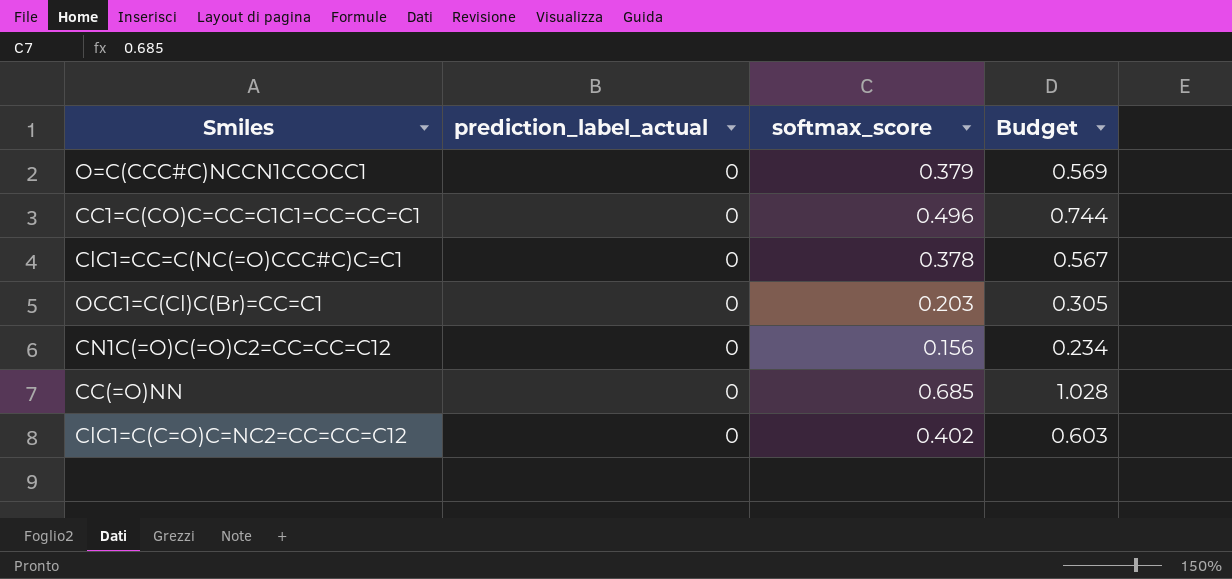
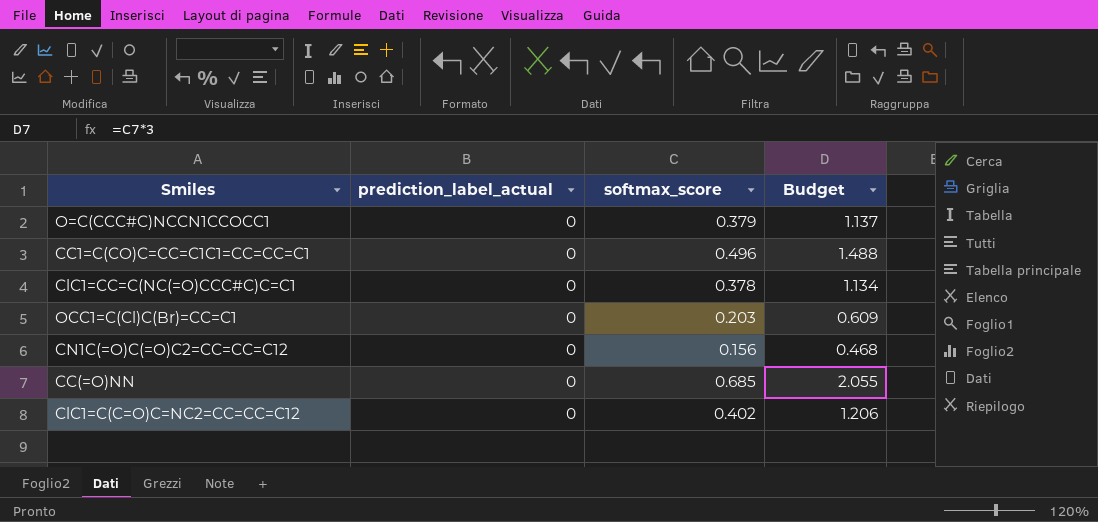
column Budget | formula: [softmax_score] * 1.5 -> [softmax_score] * 3

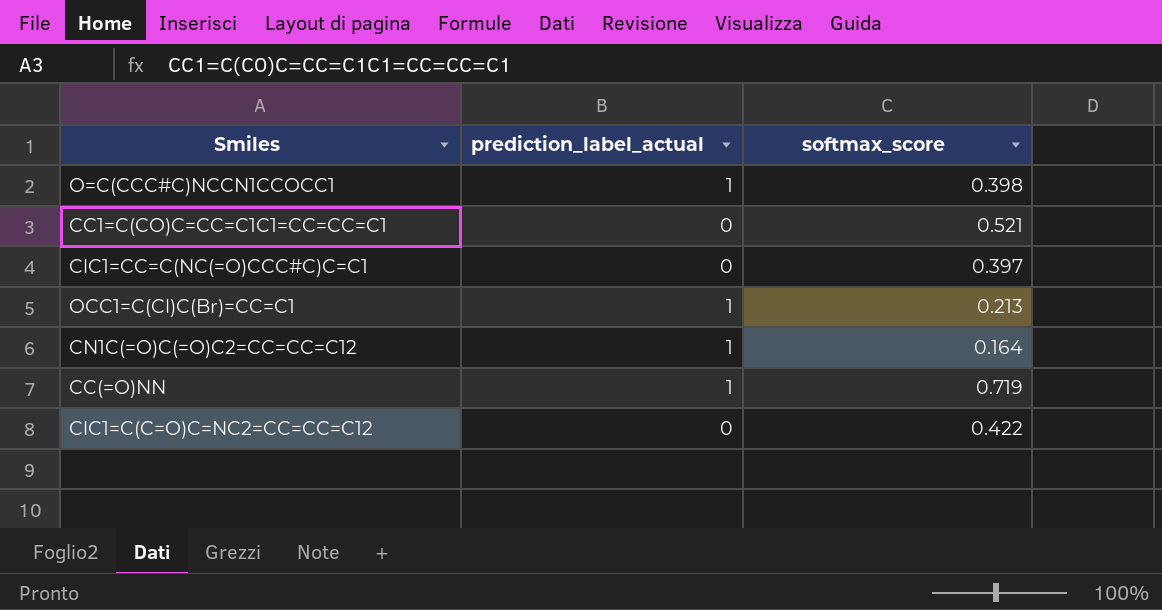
column Budget | formula: [softmax_score] * 3 -> none
O=C(CCC#C)NCCN1CCOCC1 | prediction_label_actual: 0 -> 1
O=C(CCC#C)NCCN1CCOCC1 | softmax_score: 0.379 -> 0.398
CC1=C(CO)C=CC=C1C1=CC=CC=C1 | softmax_score: 0.496 -> 0.521
ClC1=CC=C(NC(=O)CCC#C)C=C1 | softmax_score: 0.378 -> 0.397
OCC1=C(Cl)C(Br)=CC=C1 | prediction_label_actual: 0 -> 1
OCC1=C(Cl)C(Br)=CC=C1 | softmax_score: 0.203 -> 0.213
CN1C(=O)C(=O)C2=CC=CC=C12 | prediction_label_actual: 0 -> 1
CN1C(=O)C(=O)C2=CC=CC=C12 | softmax_score: 0.156 -> 0.164
CC(=O)NN | prediction_label_actual: 0 -> 1
CC(=O)NN | softmax_score: 0.685 -> 0.719
ClC1=C(C=O)C=NC2=CC=CC=C12 | softmax_score: 0.402 -> 0.422

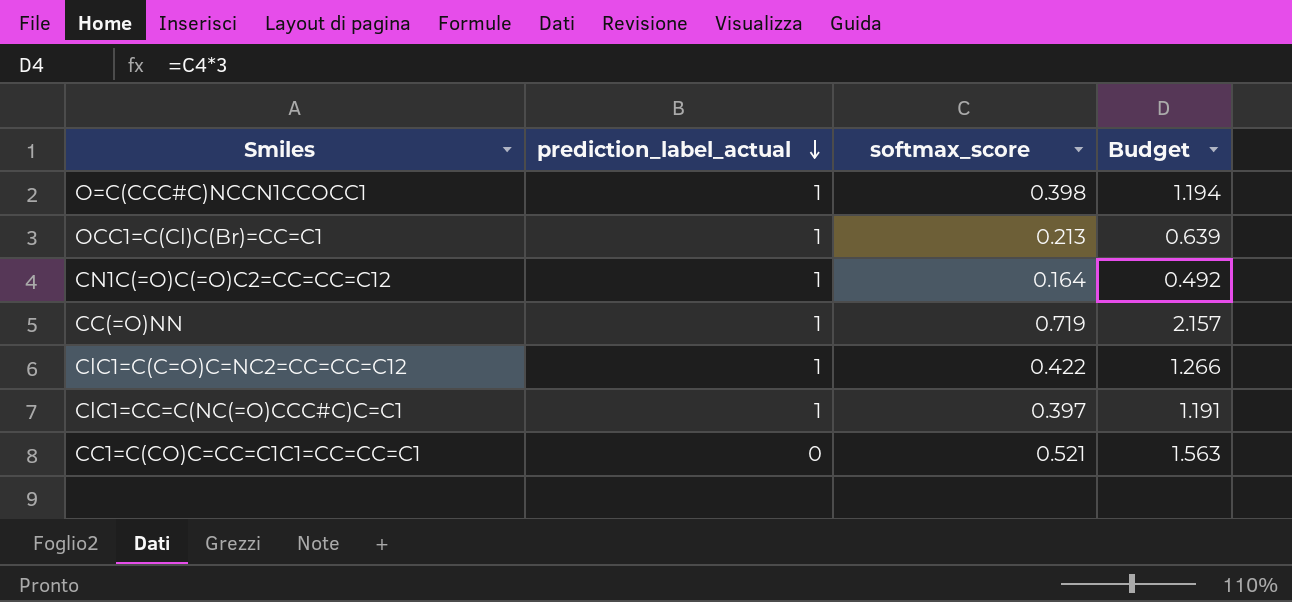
row order: none -> prediction_label_actual descending
column Budget | formula: none -> [softmax_score] * 3
ClC1=C(C=O)C=NC2=CC=CC=C12 | prediction_label_actual: 0 -> 1
ClC1=CC=C(NC(=O)CCC#C)C=C1 | prediction_label_actual: 0 -> 1

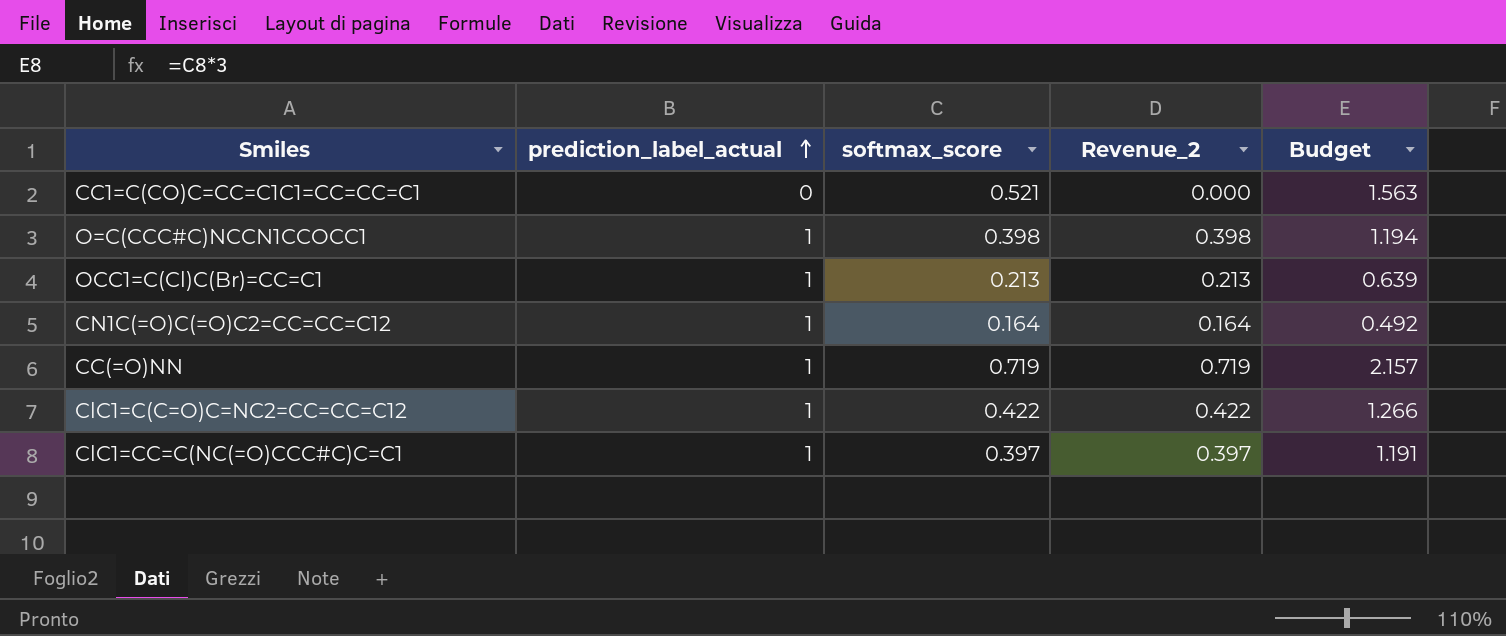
row order: prediction_label_actual descending -> prediction_label_actual ascending
column Revenue_2 | formula: none -> [prediction_label_actual] * [softmax_score]

